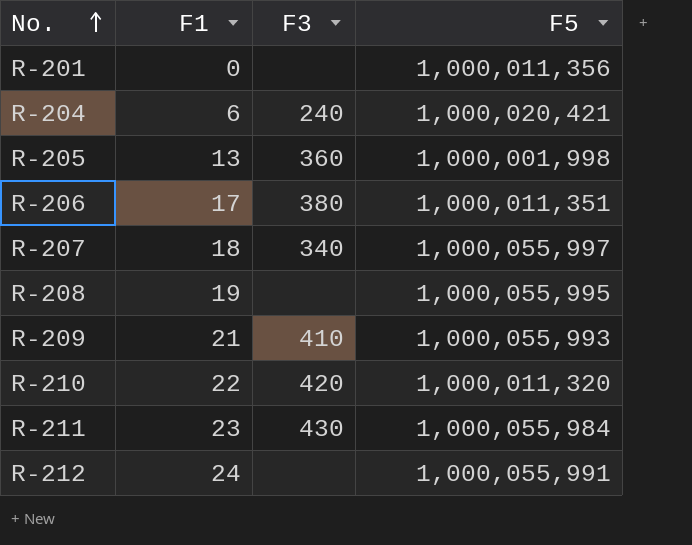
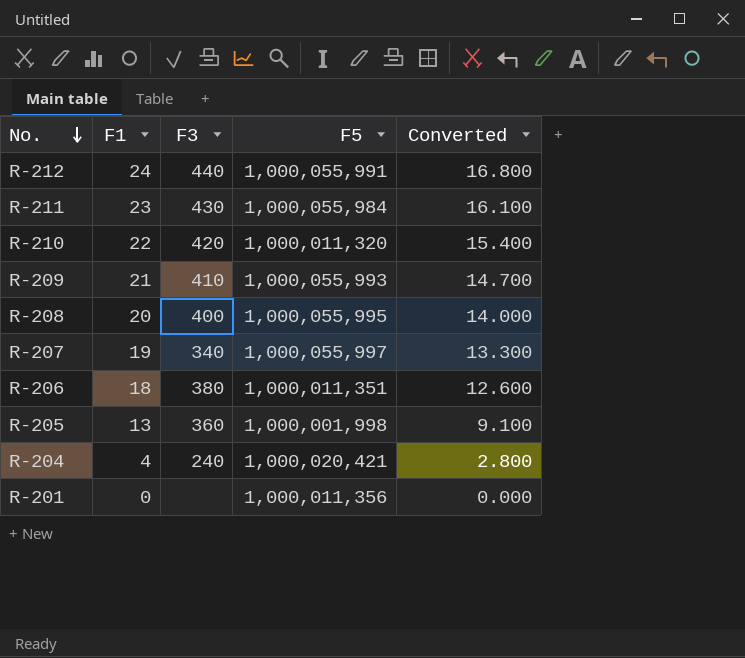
row order: No. ascending -> No. descending
column Converted | formula: none -> [F1] * 0.7
R-212 | F3: none -> 440
R-208 | F1: 19 -> 20
R-208 | F3: none -> 400
R-207 | F1: 18 -> 19
R-206 | F1: 17 -> 18
R-204 | F1: 6 -> 4

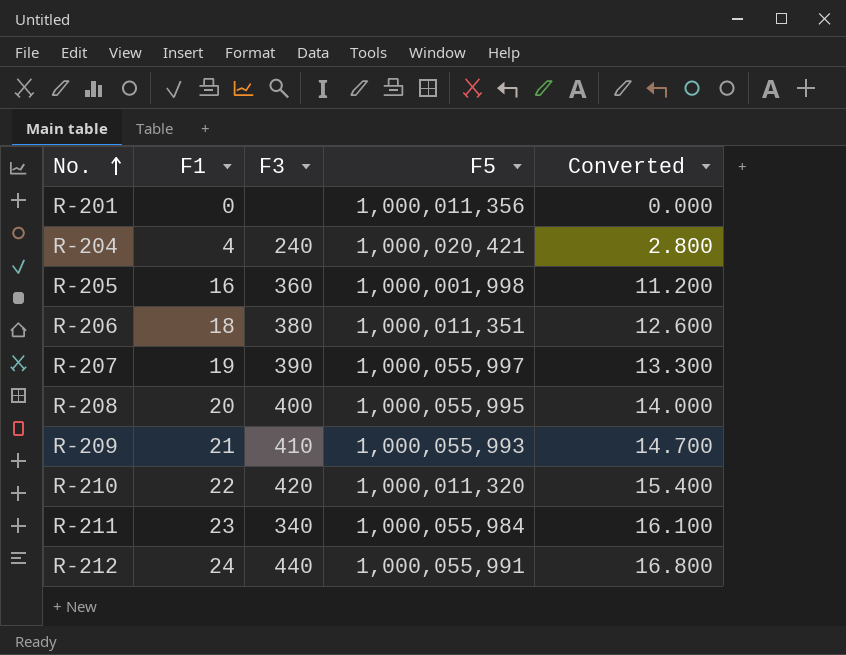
row order: No. descending -> No. ascending
R-205 | F1: 13 -> 16
R-205 | Converted: 9.100 -> 11.200
R-207 | F3: 340 -> 390
R-211 | F3: 430 -> 340

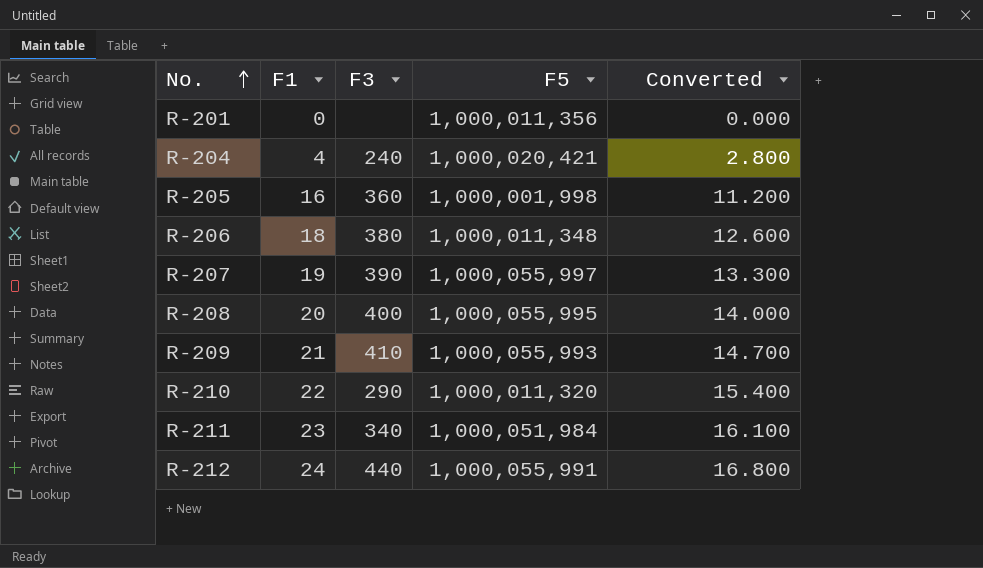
R-206 | F5: 1,000,011,351 -> 1,000,011,348
R-210 | F3: 420 -> 290
R-211 | F5: 1,000,055,984 -> 1,000,051,984

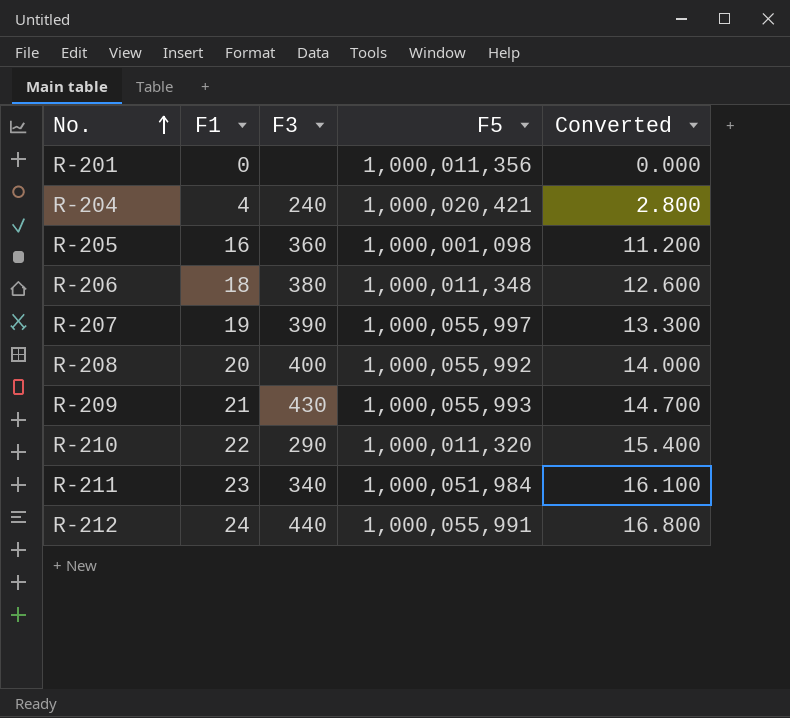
R-205 | F5: 1,000,001,998 -> 1,000,001,098
R-208 | F5: 1,000,055,995 -> 1,000,055,992
R-209 | F3: 410 -> 430

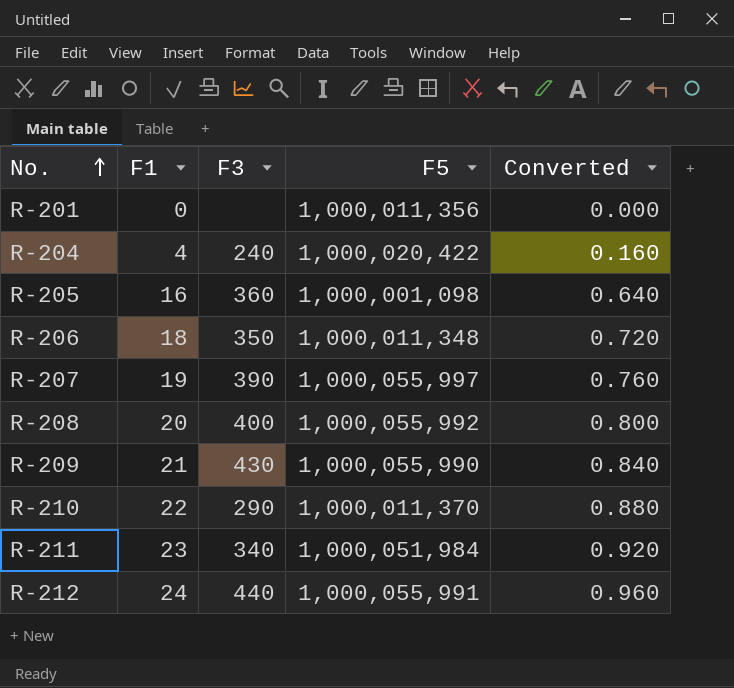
column Converted | formula: [F1] * 0.7 -> [F1] * 0.04
R-204 | F5: 1,000,020,421 -> 1,000,020,422
R-206 | F3: 380 -> 350
R-209 | F5: 1,000,055,993 -> 1,000,055,990
R-210 | F5: 1,000,011,320 -> 1,000,011,370

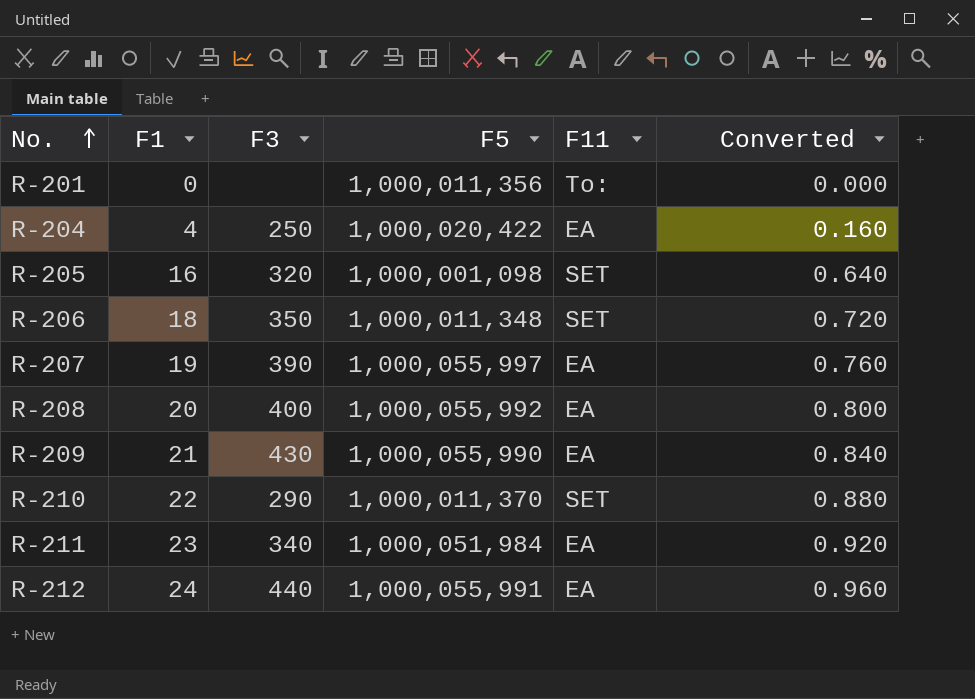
column F11 | position: none -> 5
R-204 | F3: 240 -> 250
R-205 | F3: 360 -> 320

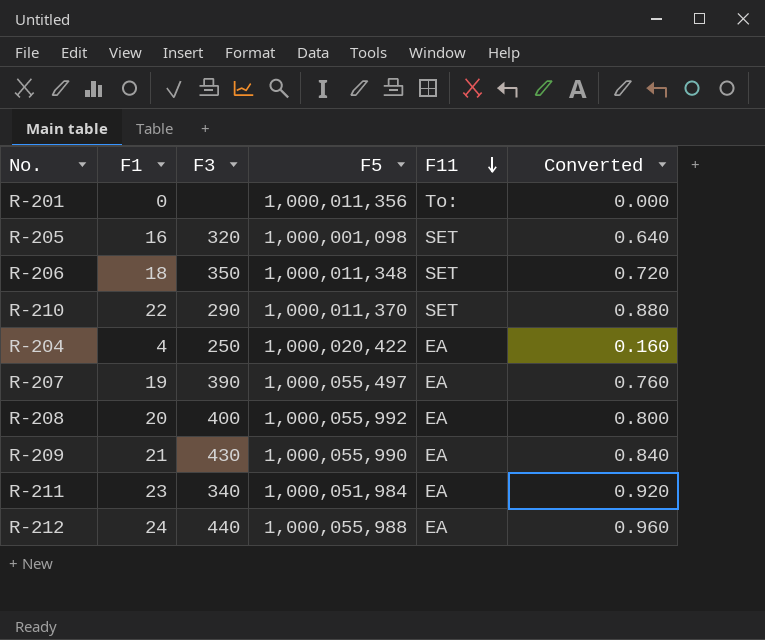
row order: No. ascending -> F11 descending
R-207 | F5: 1,000,055,997 -> 1,000,055,497
R-212 | F5: 1,000,055,991 -> 1,000,055,988

